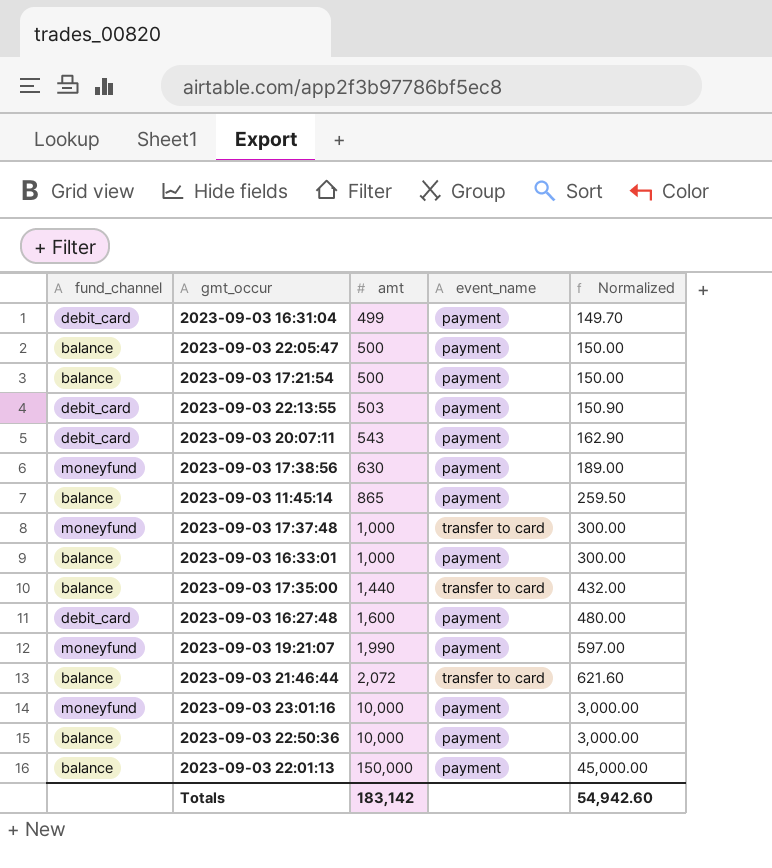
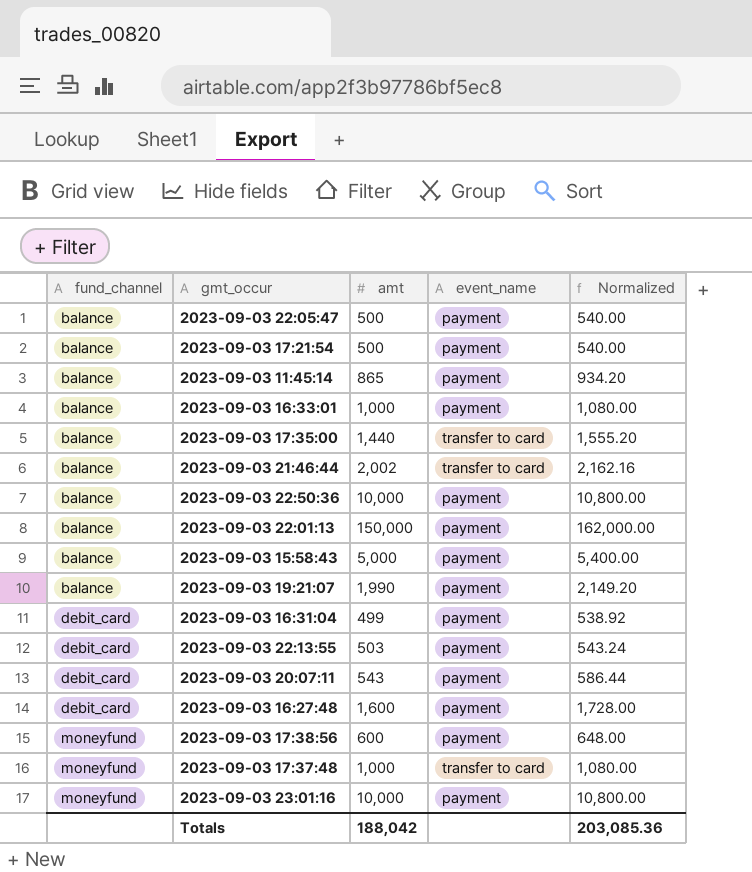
row order: amt ascending -> fund_channel ascending
column Normalized | formula: [amt] * 0.3 -> [amt] * 1.08
2023-09-03 21:46:44 | amt: 2,072 -> 2,002
row 2023-09-03 15:58:43: none -> balance | 5,000 | payment | 5,400.00
2023-09-03 19:21:07 | fund_channel: moneyfund -> balance
2023-09-03 17:38:56 | amt: 630 -> 600
Totals | amt: 183,142 -> 188,042
Totals | Normalized: 54,942.60 -> 203,085.36

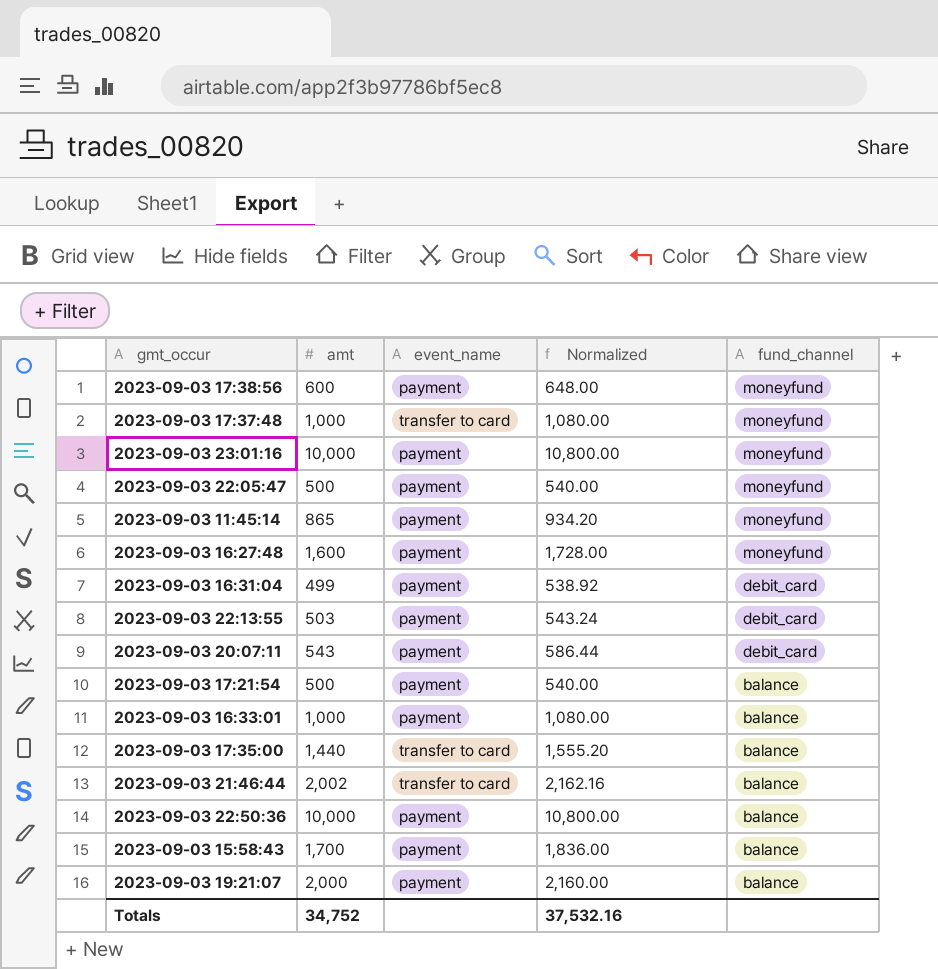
row order: fund_channel ascending -> fund_channel descending
column fund_channel | position: 1 -> 5
row 2023-09-03 22:01:13: balance | 150,000 | payment | 162,000.00 -> none
2023-09-03 22:05:47 | fund_channel: balance -> moneyfund
2023-09-03 11:45:14 | fund_channel: balance -> moneyfund
2023-09-03 16:27:48 | fund_channel: debit_card -> moneyfund
2023-09-03 15:58:43 | amt: 5,000 -> 1,700
2023-09-03 15:58:43 | Normalized: 5,400.00 -> 1,836.00
2023-09-03 19:21:07 | amt: 1,990 -> 2,000
2023-09-03 19:21:07 | Normalized: 2,149.20 -> 2,160.00
Totals | amt: 188,042 -> 34,752
Totals | Normalized: 203,085.36 -> 37,532.16

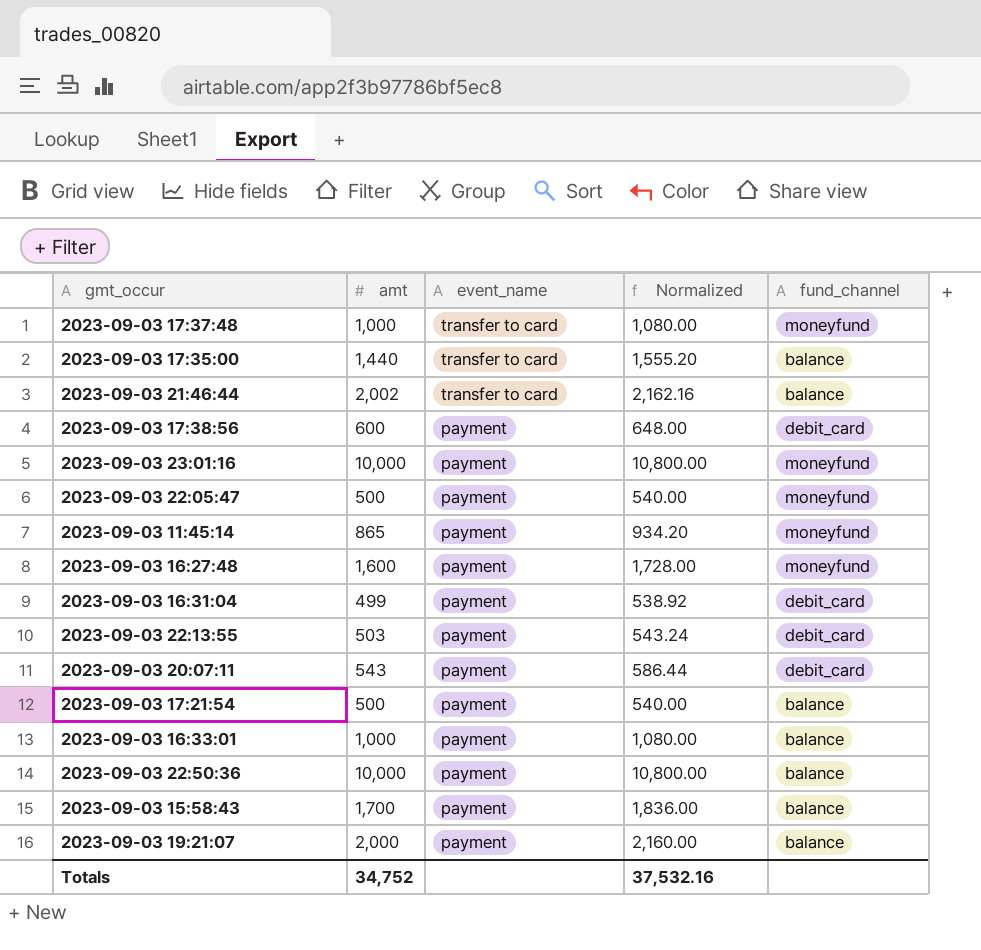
row order: fund_channel descending -> event_name descending
2023-09-03 17:38:56 | fund_channel: moneyfund -> debit_card

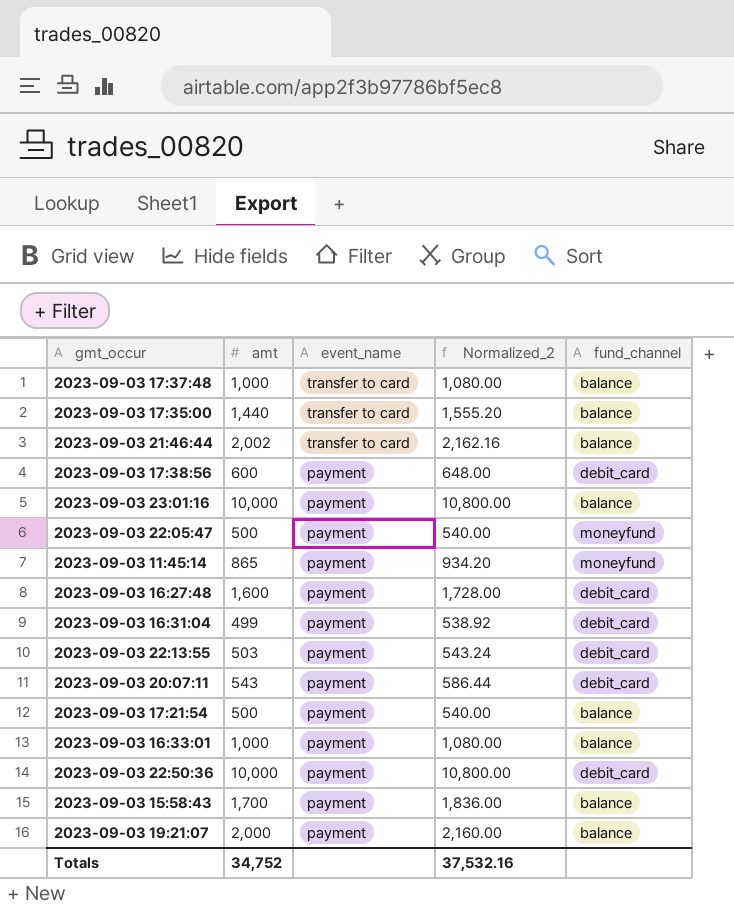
column name: Normalized -> Normalized_2
2023-09-03 17:37:48 | fund_channel: moneyfund -> balance
2023-09-03 23:01:16 | fund_channel: moneyfund -> balance
2023-09-03 16:27:48 | fund_channel: moneyfund -> debit_card
2023-09-03 22:50:36 | fund_channel: balance -> debit_card

